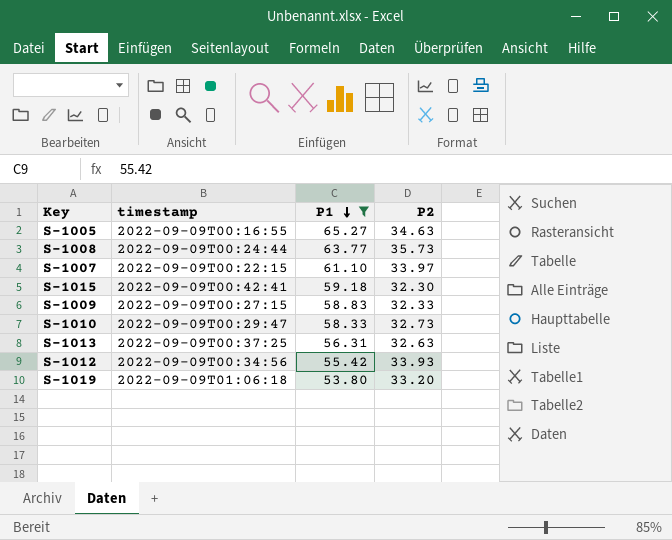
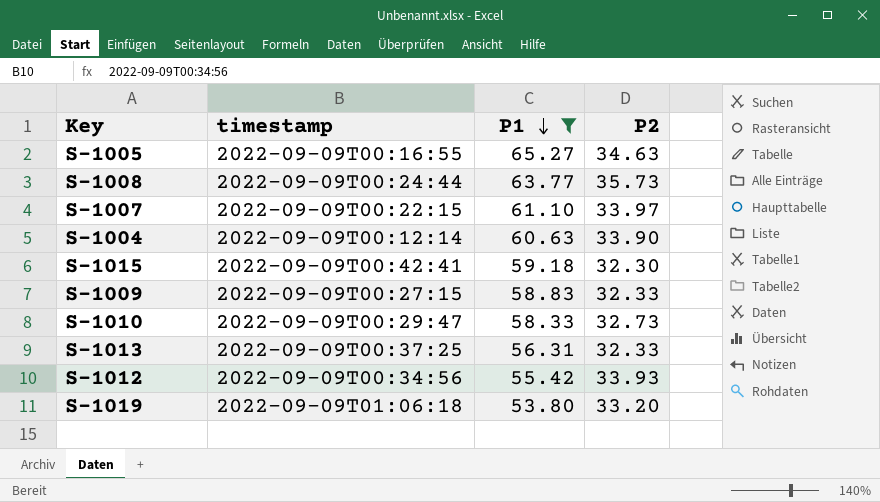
row S-1004: none -> 2022-09-09T00:12:14 | 60.63 | 33.90
S-1013 | P2: 32.63 -> 32.33

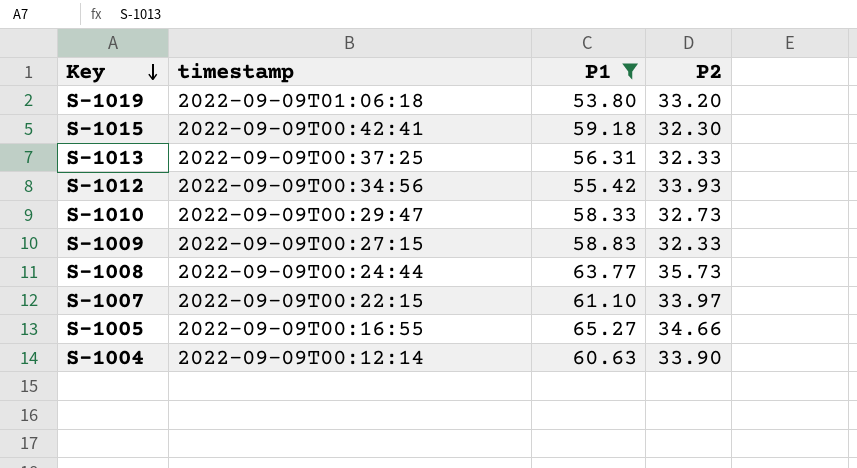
row order: P1 descending -> Key descending
S-1005 | P2: 34.63 -> 34.66

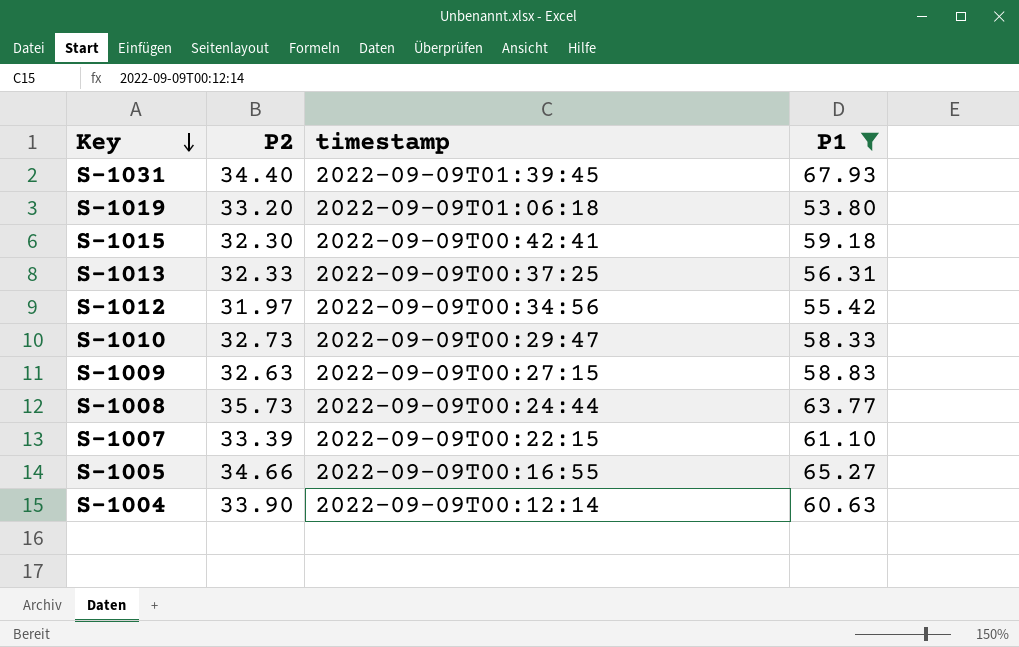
column P2 | position: 4 -> 2
row S-1031: none -> 34.40 | 2022-09-09T01:39:45 | 67.93
S-1012 | P2: 33.93 -> 31.97
S-1009 | P2: 32.33 -> 32.63
S-1007 | P2: 33.97 -> 33.39

